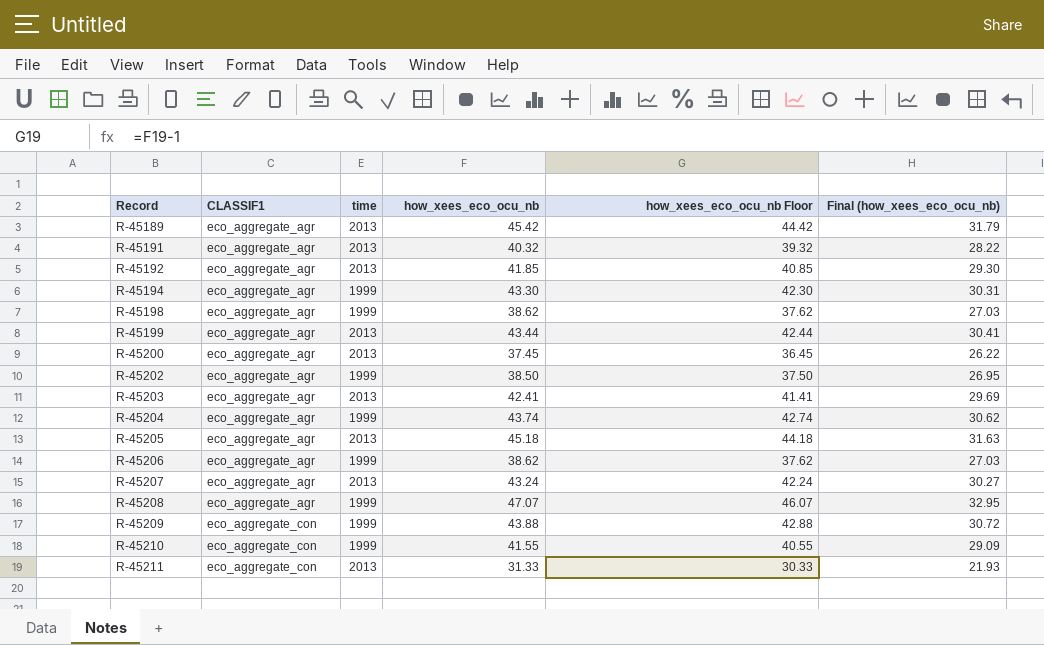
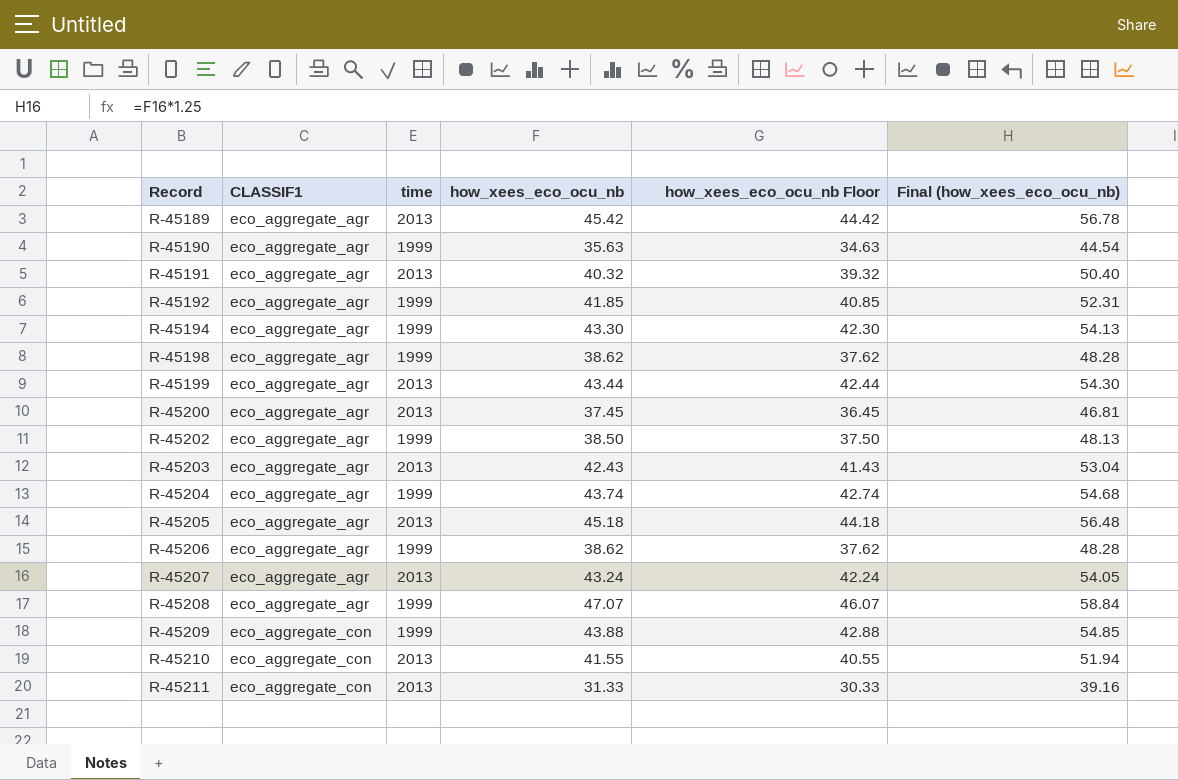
column Final (how_xees_eco_ocu_nb) | formula: [how_xees_eco_ocu_nb] * 0.7 -> [how_xees_eco_ocu_nb] * 1.25
row R-45190: none -> eco_aggregate_agr | 1999 | 35.63 | 34.63 | 44.54
R-45192 | time: 2013 -> 1999
R-45203 | how_xees_eco_ocu_nb: 42.41 -> 42.43
R-45203 | how_xees_eco_ocu_nb Floor: 41.41 -> 41.43
R-45210 | time: 1999 -> 2013

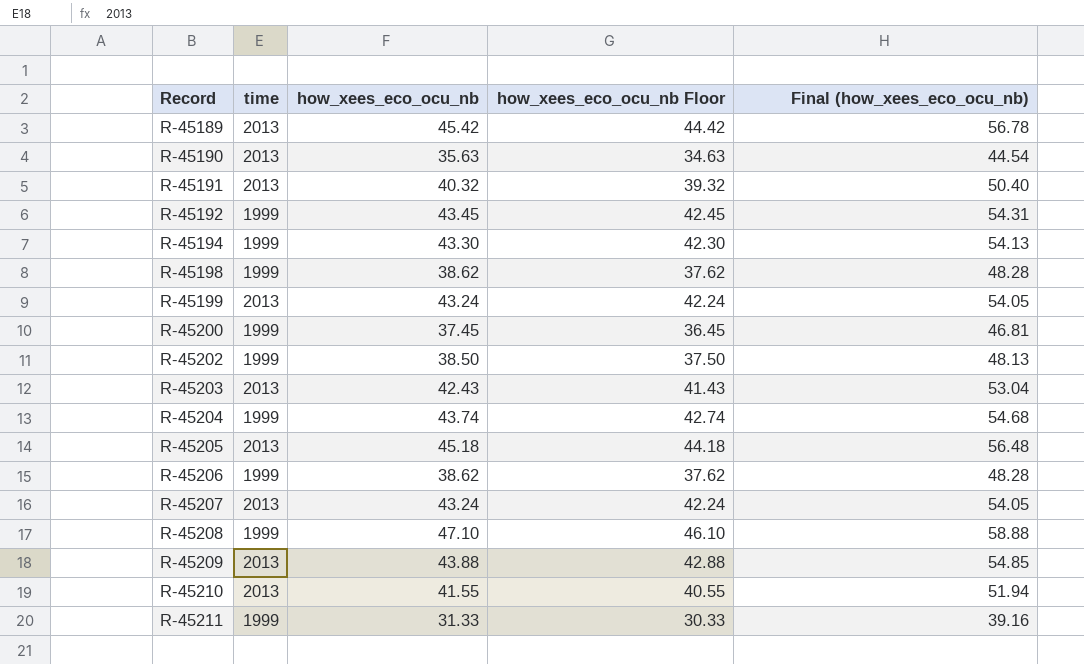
column CLASSIF1 | position: 2 -> none
R-45190 | time: 1999 -> 2013
R-45192 | how_xees_eco_ocu_nb: 41.85 -> 43.45
R-45192 | how_xees_eco_ocu_nb Floor: 40.85 -> 42.45
R-45192 | Final (how_xees_eco_ocu_nb): 52.31 -> 54.31
R-45199 | how_xees_eco_ocu_nb: 43.44 -> 43.24
R-45199 | how_xees_eco_ocu_nb Floor: 42.44 -> 42.24
R-45199 | Final (how_xees_eco_ocu_nb): 54.30 -> 54.05
R-45200 | time: 2013 -> 1999
R-45208 | how_xees_eco_ocu_nb: 47.07 -> 47.10
R-45208 | how_xees_eco_ocu_nb Floor: 46.07 -> 46.10
R-45208 | Final (how_xees_eco_ocu_nb): 58.84 -> 58.88
R-45209 | time: 1999 -> 2013
R-45211 | time: 2013 -> 1999

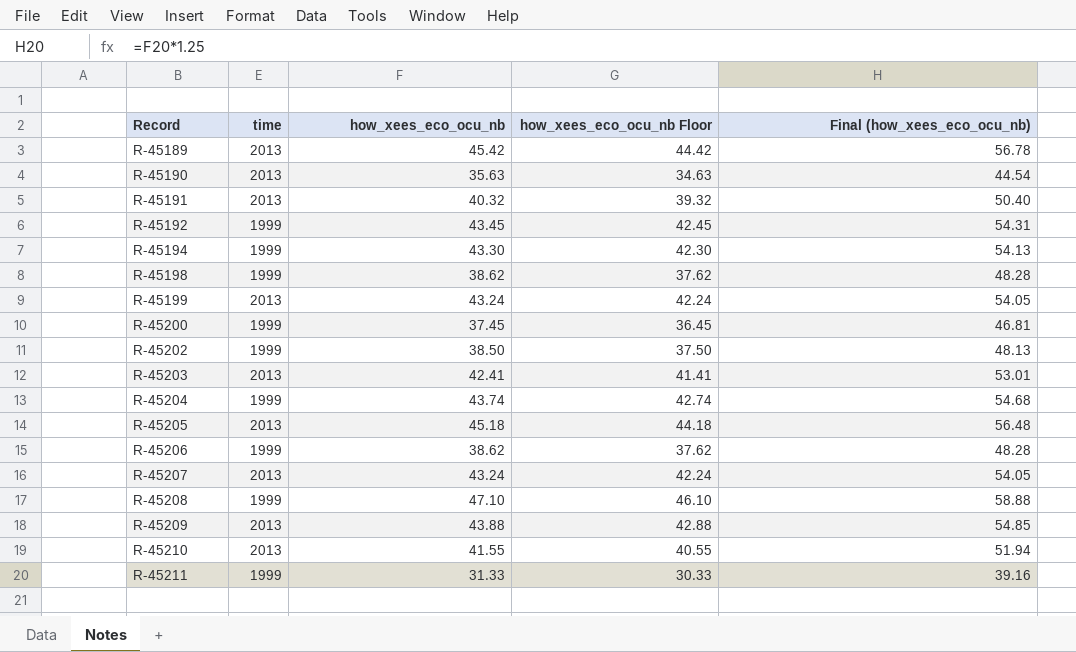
R-45203 | how_xees_eco_ocu_nb: 42.43 -> 42.41
R-45203 | how_xees_eco_ocu_nb Floor: 41.43 -> 41.41
R-45203 | Final (how_xees_eco_ocu_nb): 53.04 -> 53.01

